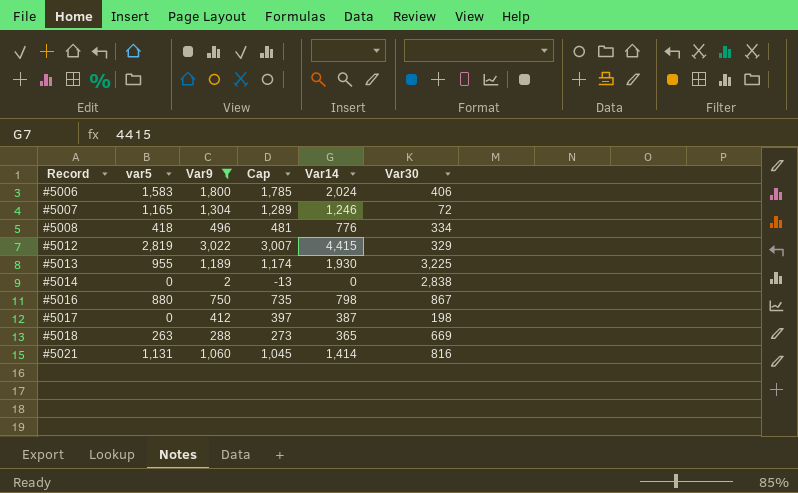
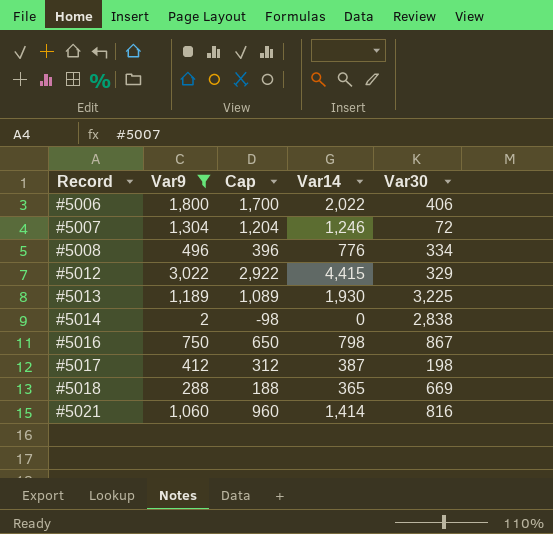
column var5 | position: 2 -> none
column Cap | formula: [Var9] - 15 -> [Var9] - 100
#5006 | Var14: 2,024 -> 2,022

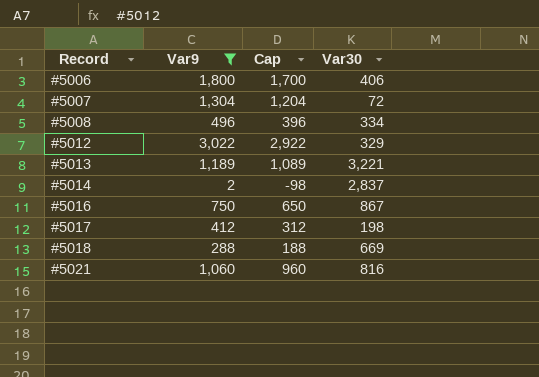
column Var14 | position: 4 -> none
#5013 | Var30: 3,225 -> 3,221
#5014 | Var30: 2,838 -> 2,837

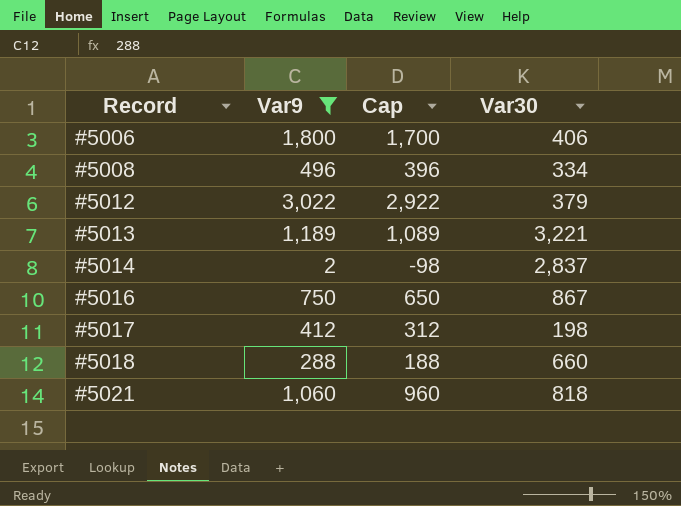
row #5007: 1,304 | 1,204 | 72 -> none
#5012 | Var30: 329 -> 379
#5018 | Var30: 669 -> 660
#5021 | Var30: 816 -> 818

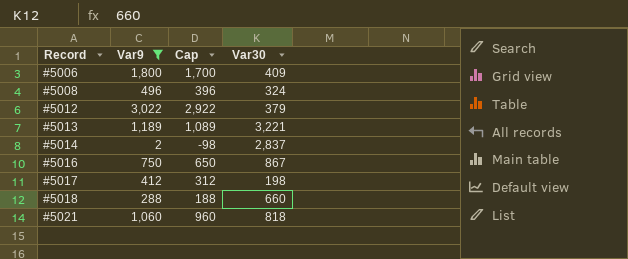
#5006 | Var30: 406 -> 409
#5008 | Var30: 334 -> 324

